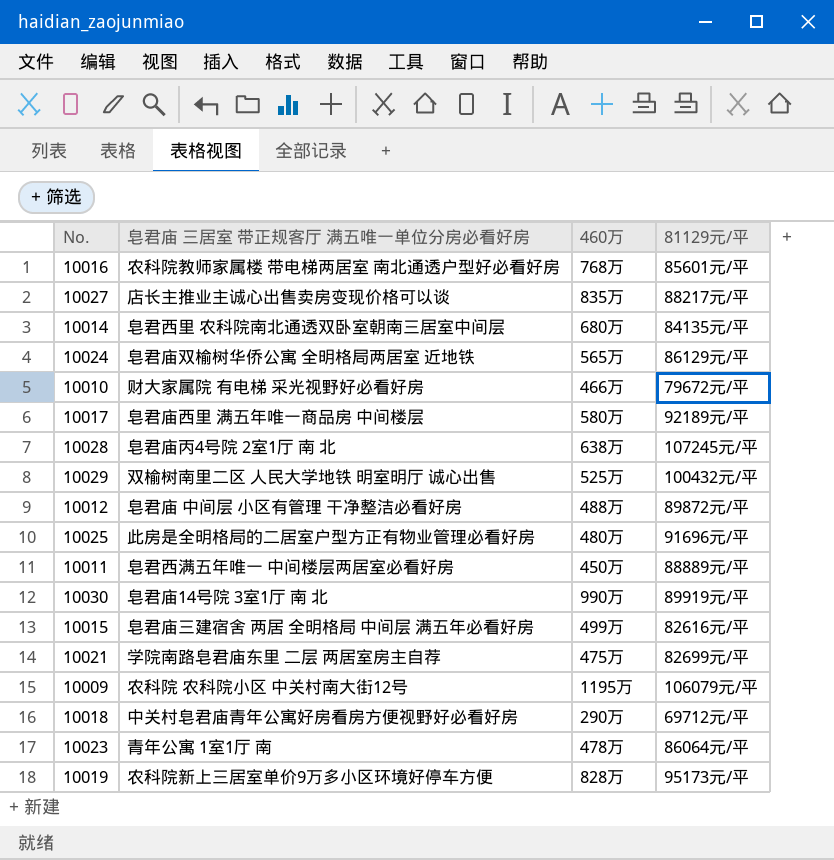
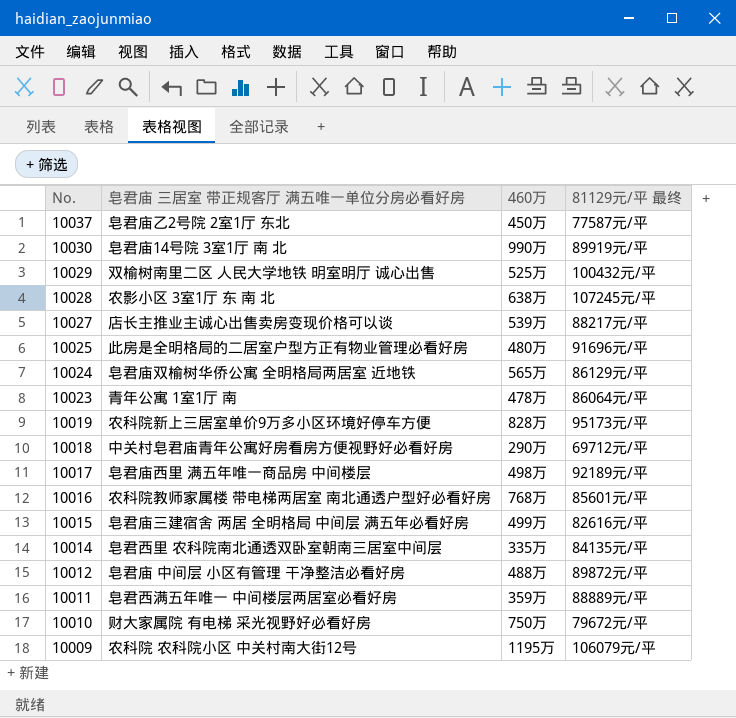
row order: none -> No. descending
column name: 81129元/平 -> 81129元/平 最终
row 10021: 学院南路皂君庙东里 二层 两居室房主自荐 | 475万 | 82699元/平 -> none
row 10037: none -> 皂君庙乙2号院 2室1厅 东北 | 450万 | 77587元/平
10028 | 皂君庙 三居室 带正规客厅 满五唯一单位分房必看好房: 皂君庙丙4号院 2室1厅 南 北 -> 农影小区 3室1厅 东 南 北
10027 | 460万: 835万 -> 539万
10017 | 460万: 580万 -> 498万
10014 | 460万: 680万 -> 335万
10011 | 460万: 450万 -> 359万
10010 | 460万: 466万 -> 750万

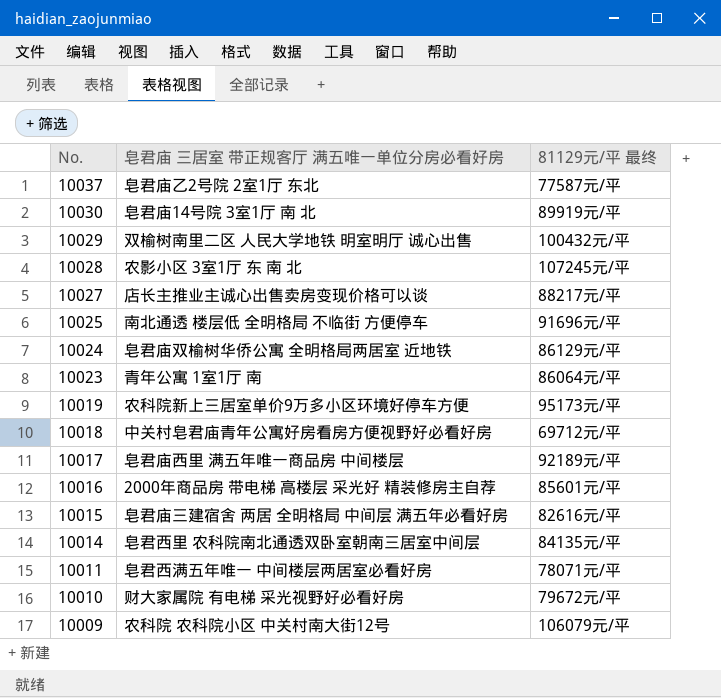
column 460万 | position: 3 -> none
row 10012: 皂君庙 中间层 小区有管理 干净整洁必看好房 | 488万 | 89872元/平 -> none
10025 | 皂君庙 三居室 带正规客厅 满五唯一单位分房必看好房: 此房是全明格局的二居室户型方正有物业管理必看好房 -> 南北通透 楼层低 全明格局 不临街 方便停车
10016 | 皂君庙 三居室 带正规客厅 满五唯一单位分房必看好房: 农科院教师家属楼 带电梯两居室 南北通透户型好必看好房 -> 2000年商品房 带电梯 高楼层 采光好 精装修房主自荐
10011 | 81129元/平 最终: 88889元/平 -> 78071元/平

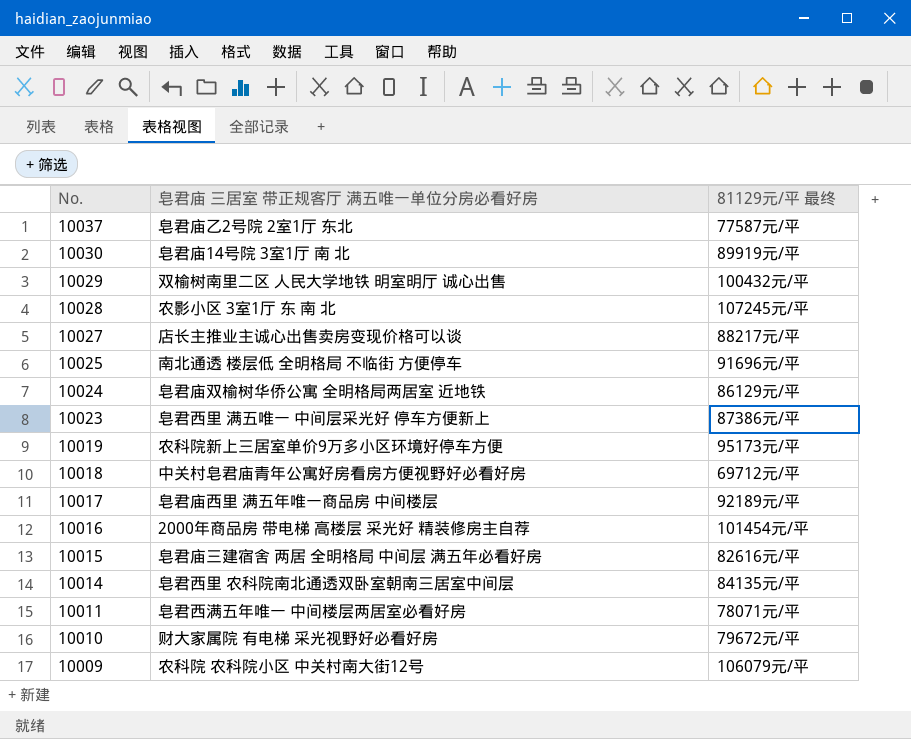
10023 | 皂君庙 三居室 带正规客厅 满五唯一单位分房必看好房: 青年公寓 1室1厅 南 -> 皂君西里 满五唯一 中间层采光好 停车方便新上
10023 | 81129元/平 最终: 86064元/平 -> 87386元/平
10016 | 81129元/平 最终: 85601元/平 -> 101454元/平

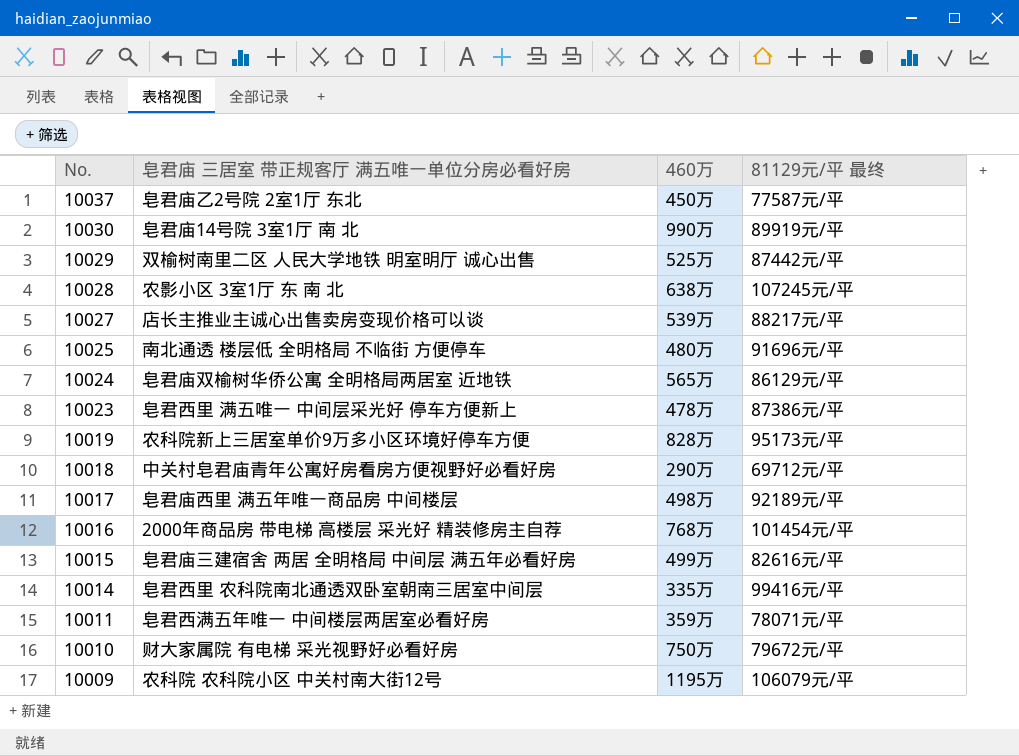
column 460万 | position: none -> 3
10029 | 81129元/平 最终: 100432元/平 -> 87442元/平
10014 | 81129元/平 最终: 84135元/平 -> 99416元/平

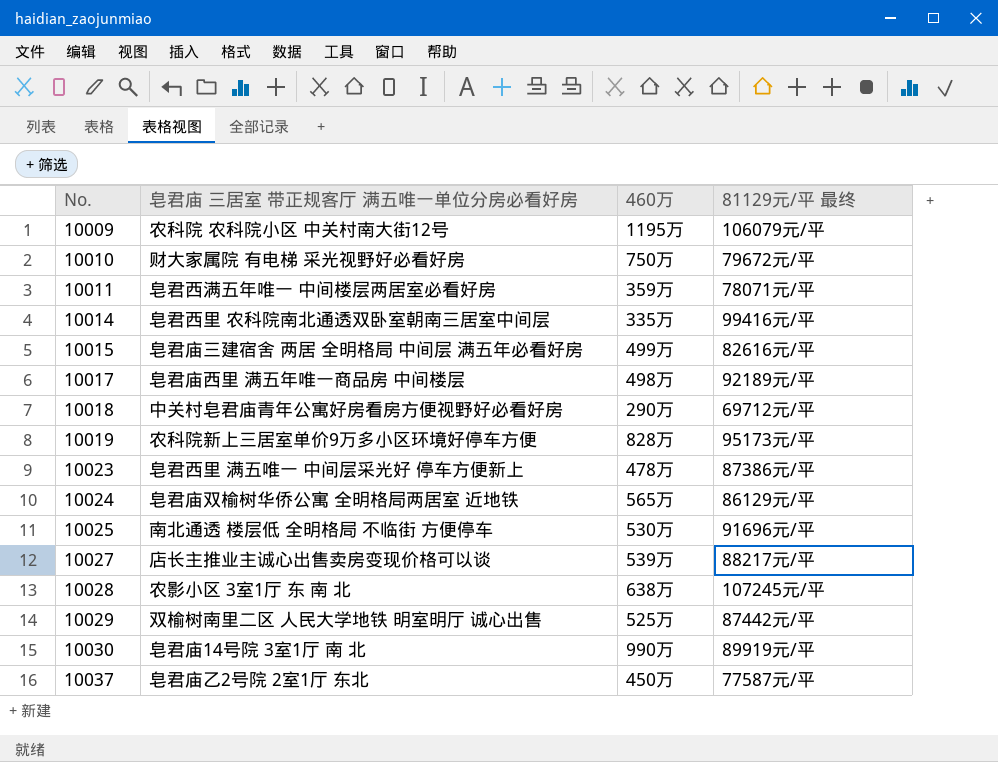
row order: No. descending -> No. ascending
row 10016: 2000年商品房 带电梯 高楼层 采光好 精装修房主自荐 | 768万 | 101454元/平 -> none
10025 | 460万: 480万 -> 530万

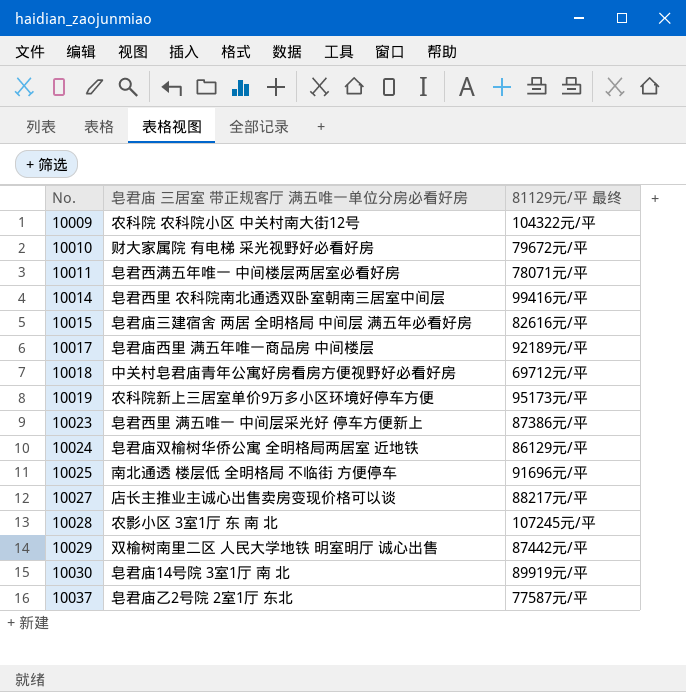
column 460万 | position: 3 -> none
10009 | 81129元/平 最终: 106079元/平 -> 104322元/平

